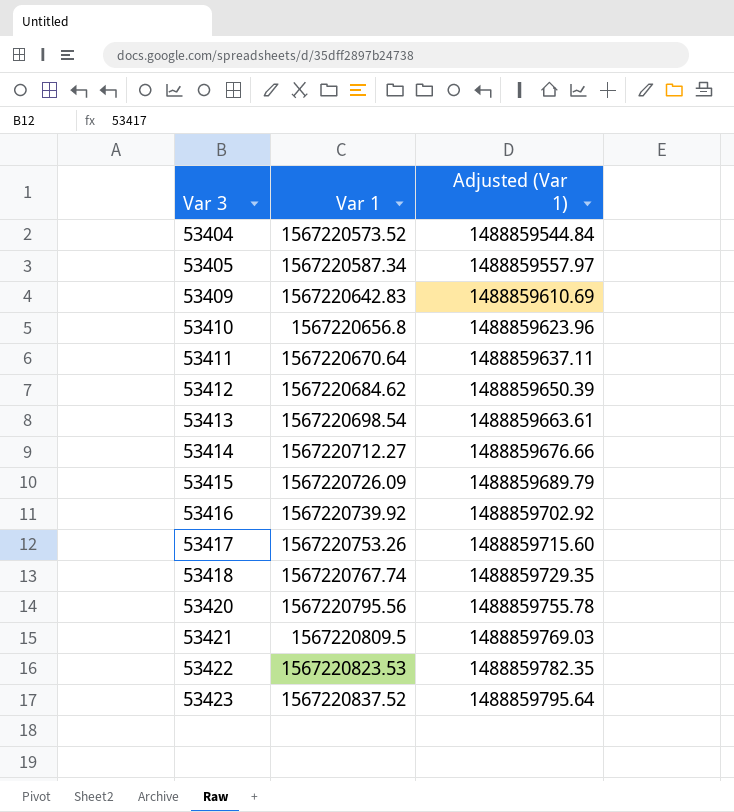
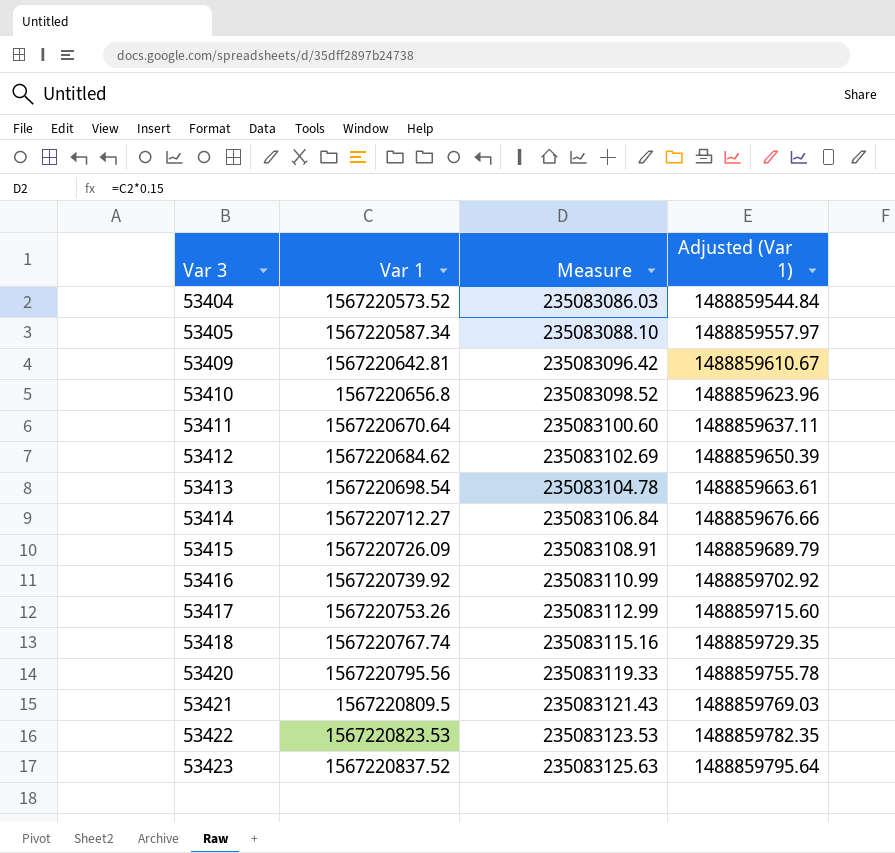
column Measure | formula: none -> [Var 1] * 0.15
53409 | Var 1: 1567220642.83 -> 1567220642.81
53409 | Adjusted (Var 1): 1488859610.69 -> 1488859610.67

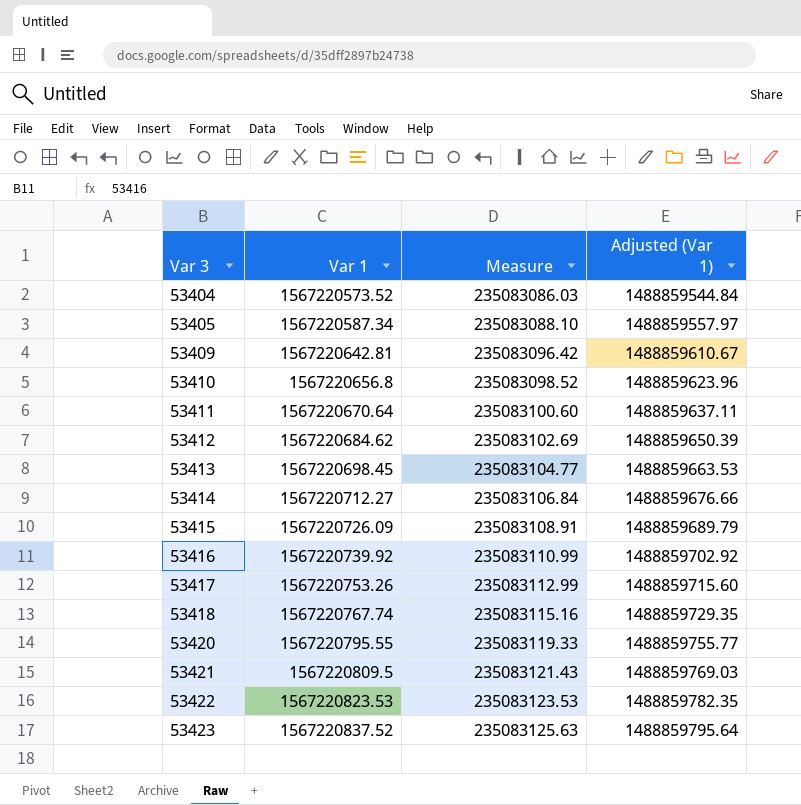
53413 | Var 1: 1567220698.54 -> 1567220698.45
53413 | Measure: 235083104.78 -> 235083104.77
53413 | Adjusted (Var 1): 1488859663.61 -> 1488859663.53
53420 | Var 1: 1567220795.56 -> 1567220795.55
53420 | Adjusted (Var 1): 1488859755.78 -> 1488859755.77

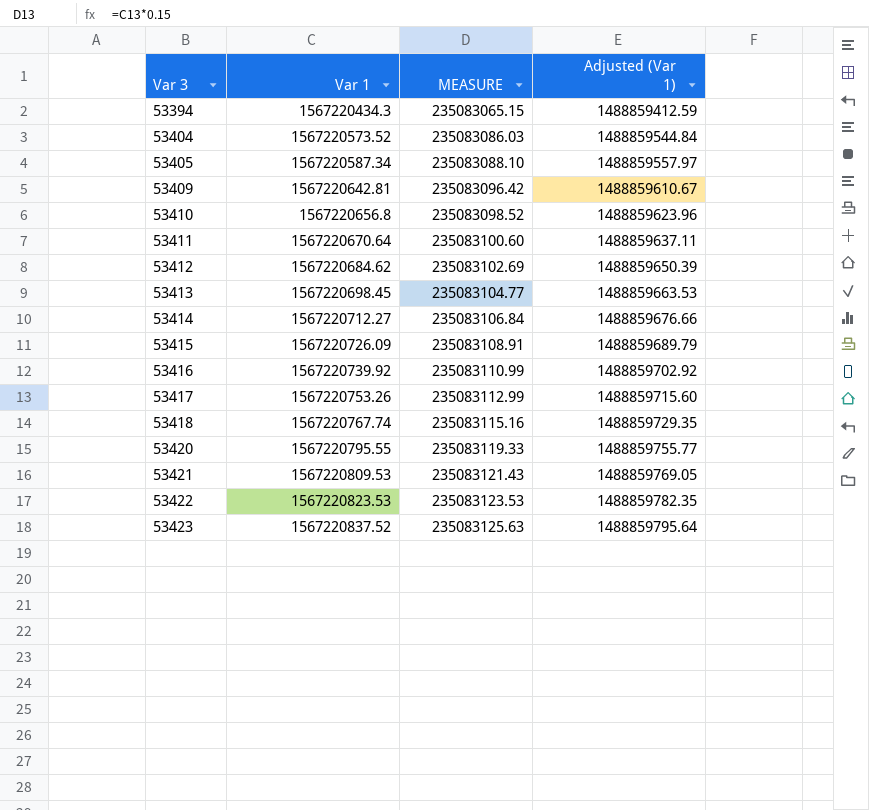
column name: Measure -> MEASURE
row 53394: none -> 1567220434.3 | 235083065.15 | 1488859412.59
53421 | Var 1: 1567220809.5 -> 1567220809.53
53421 | Adjusted (Var 1): 1488859769.03 -> 1488859769.05

